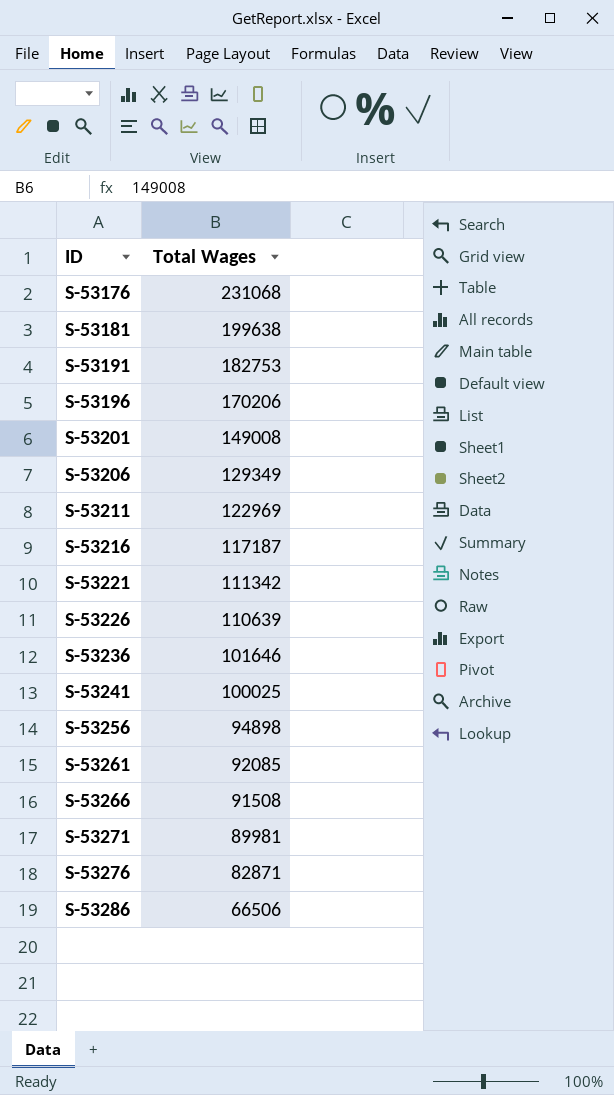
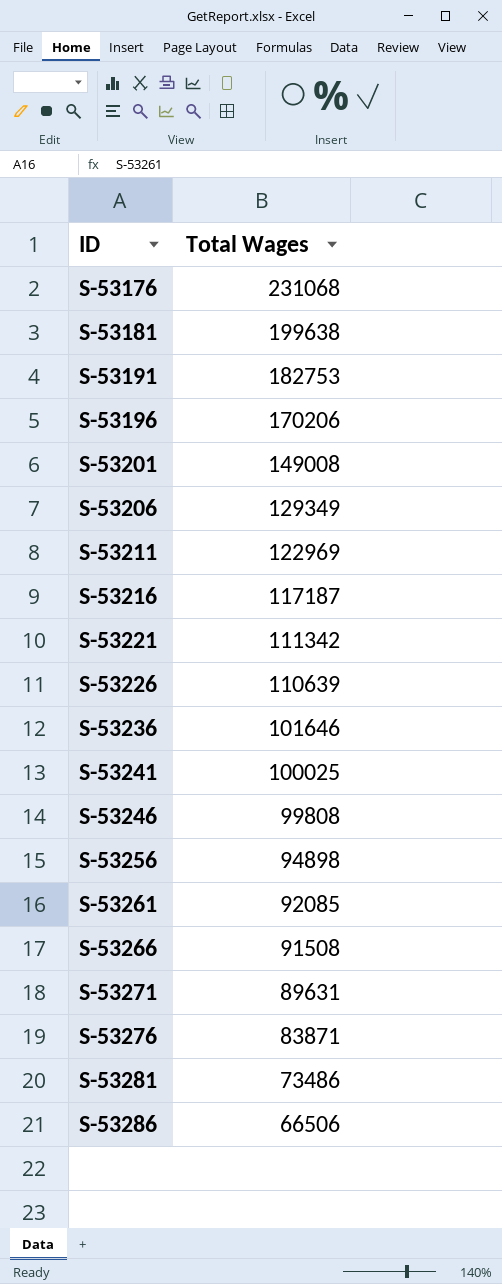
row S-53246: none -> 99808
S-53271 | Total Wages: 89981 -> 89631
S-53276 | Total Wages: 82871 -> 83871
row S-53281: none -> 73486

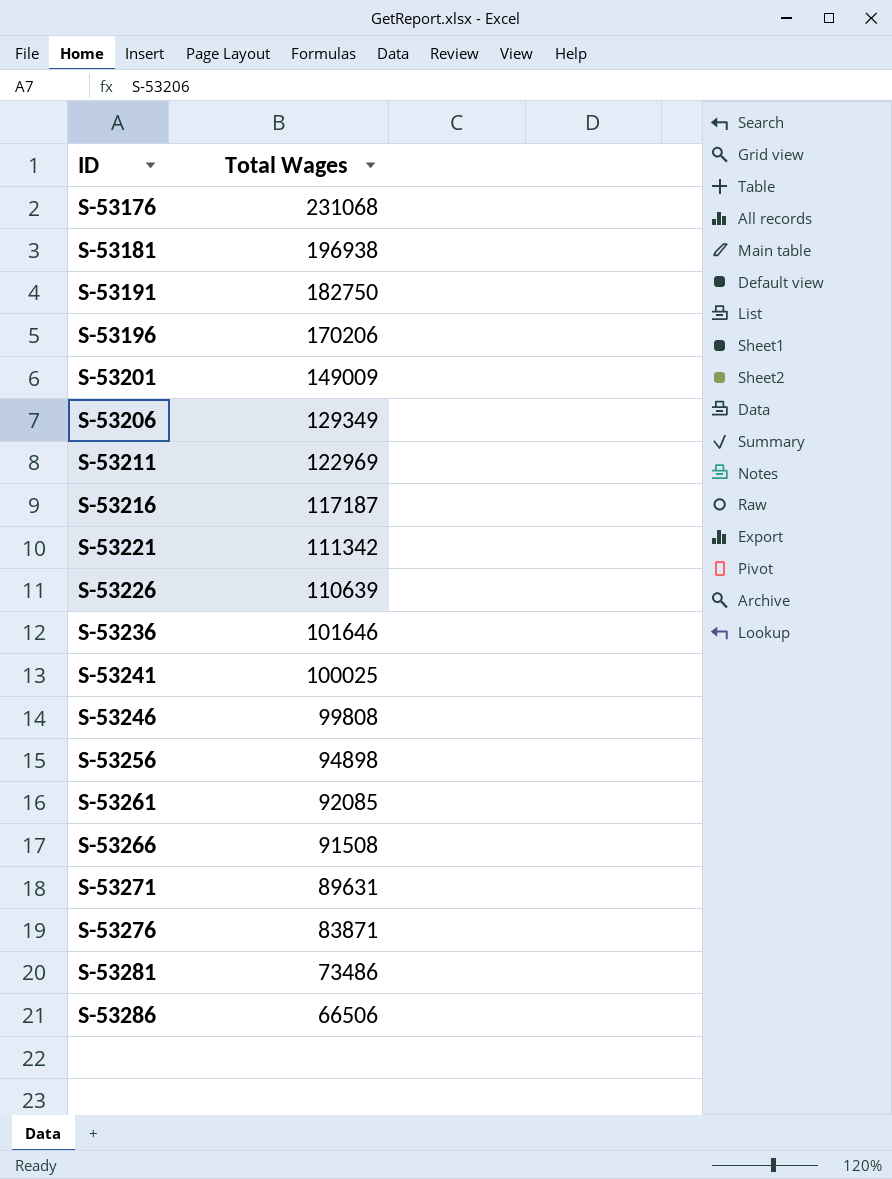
S-53181 | Total Wages: 199638 -> 196938
S-53191 | Total Wages: 182753 -> 182750
S-53201 | Total Wages: 149008 -> 149009

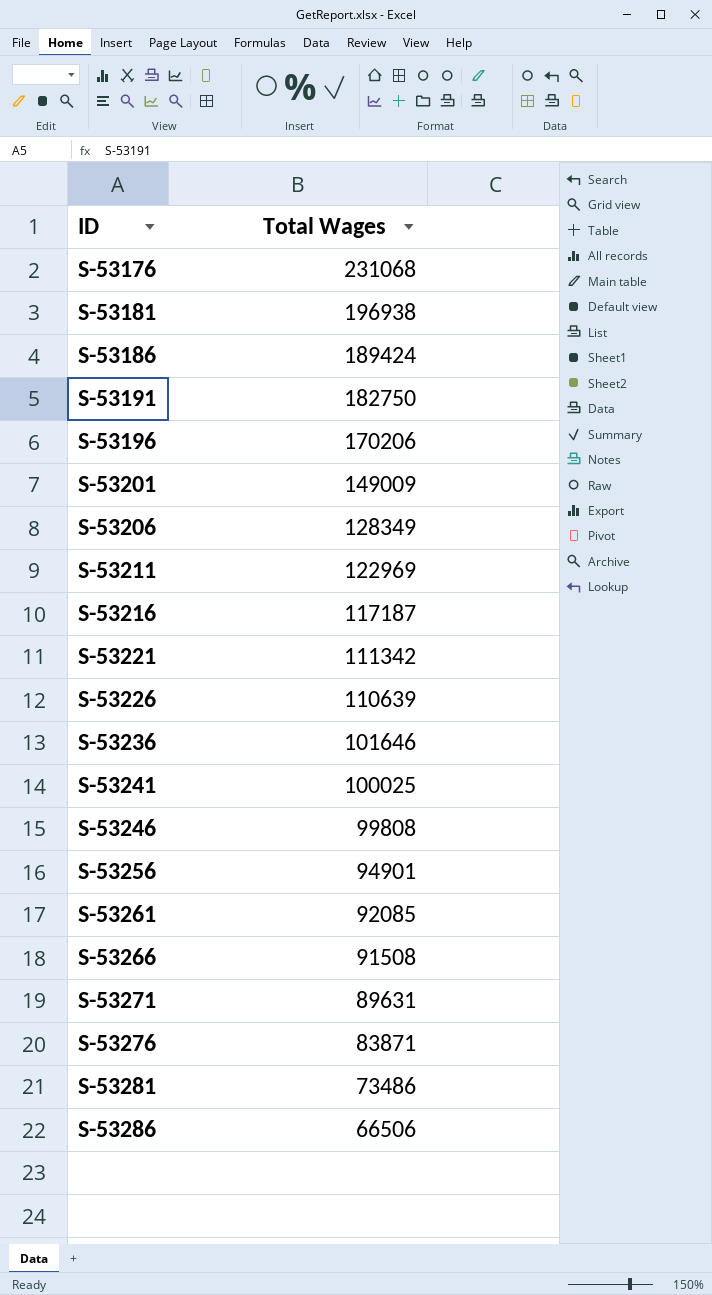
row S-53186: none -> 189424
S-53206 | Total Wages: 129349 -> 128349
S-53256 | Total Wages: 94898 -> 94901

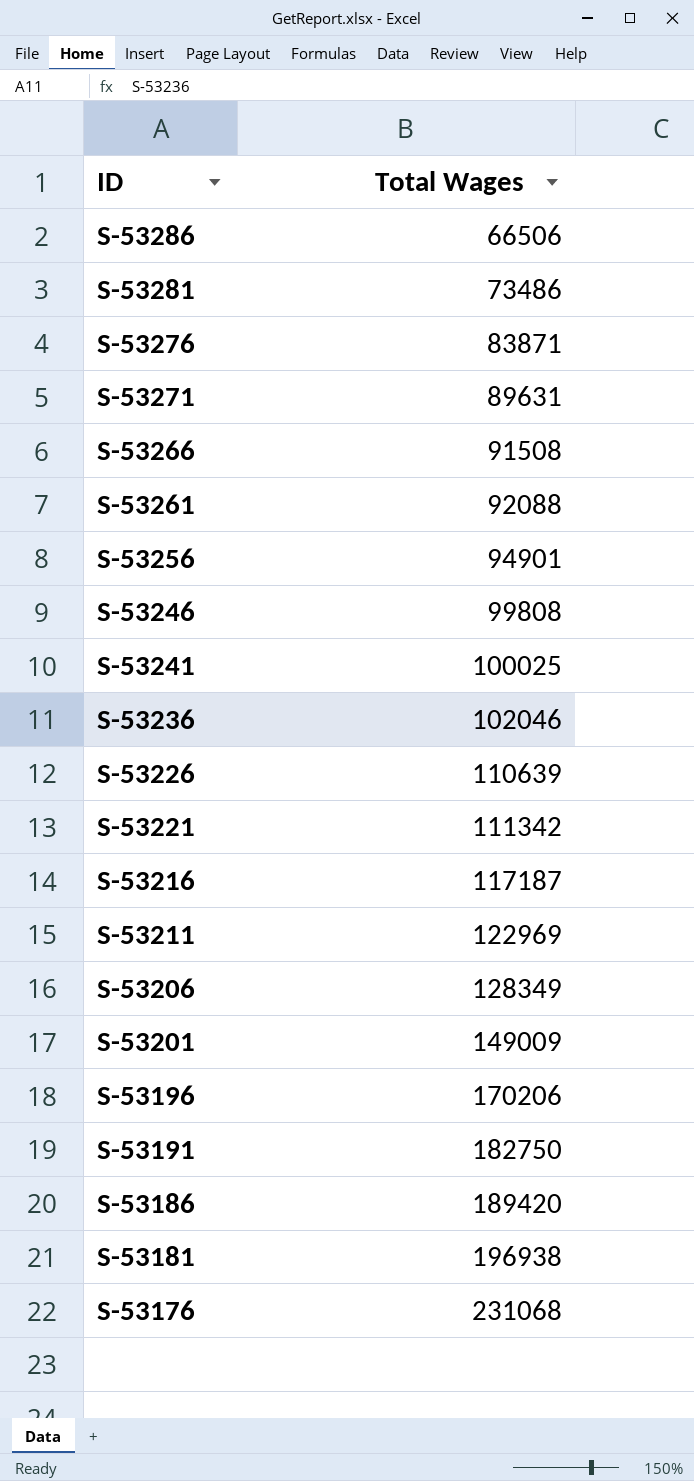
row order: ID ascending -> ID descending
S-53261 | Total Wages: 92085 -> 92088
S-53236 | Total Wages: 101646 -> 102046
S-53186 | Total Wages: 189424 -> 189420

